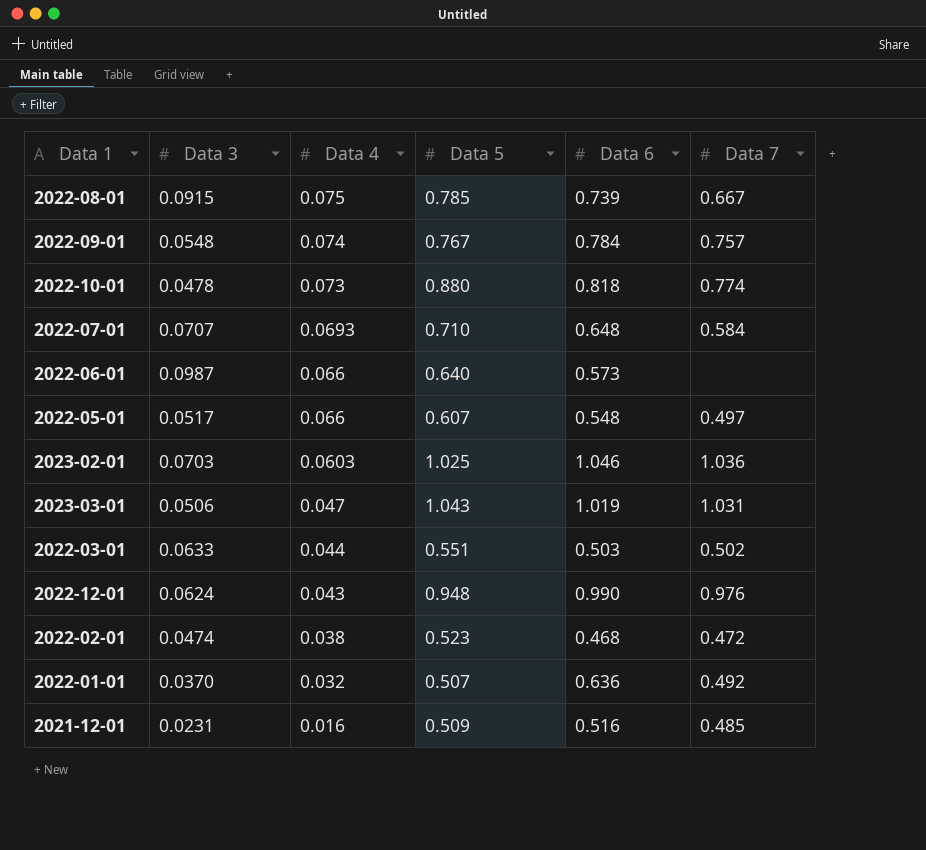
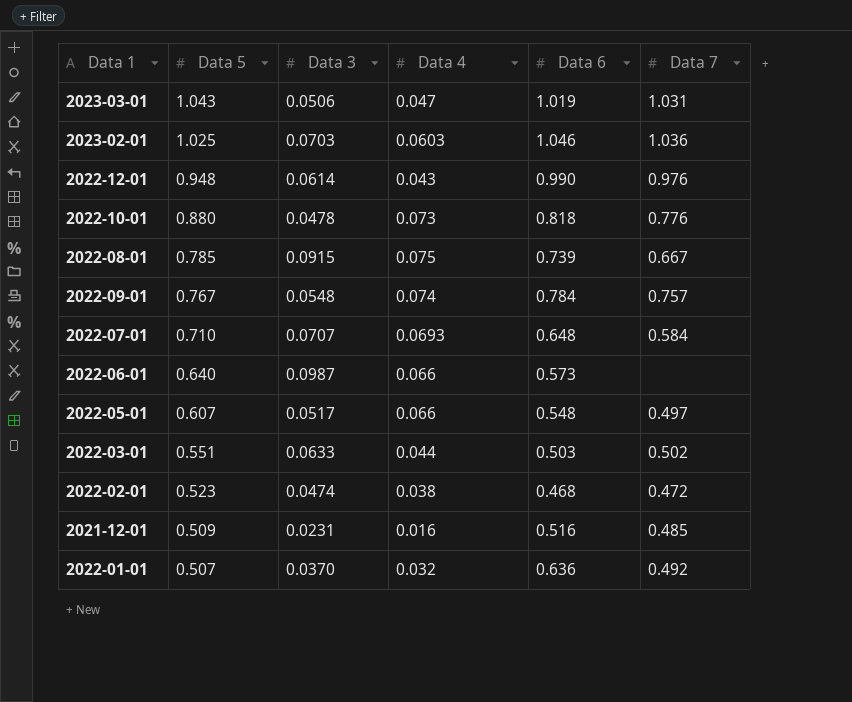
row order: Data 4 descending -> Data 5 descending
column Data 5 | position: 4 -> 2
2022-12-01 | Data 3: 0.0624 -> 0.0614
2022-10-01 | Data 7: 0.774 -> 0.776

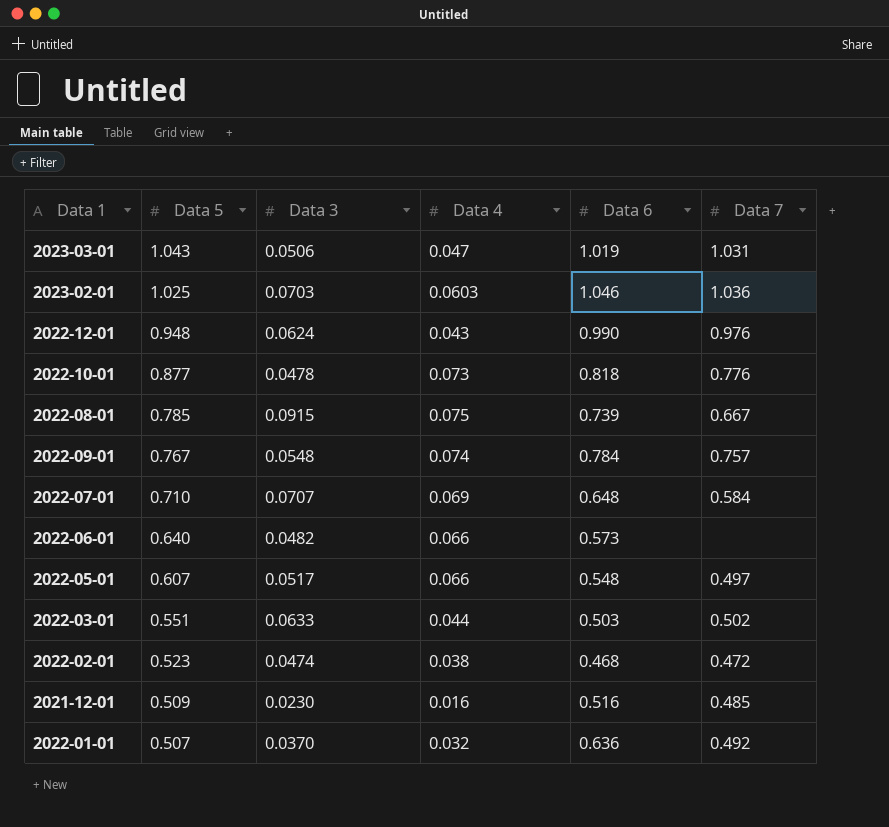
2022-12-01 | Data 3: 0.0614 -> 0.0624
2022-10-01 | Data 5: 0.880 -> 0.877
2022-07-01 | Data 4: 0.0693 -> 0.069
2022-06-01 | Data 3: 0.0987 -> 0.0482
2021-12-01 | Data 3: 0.0231 -> 0.0230

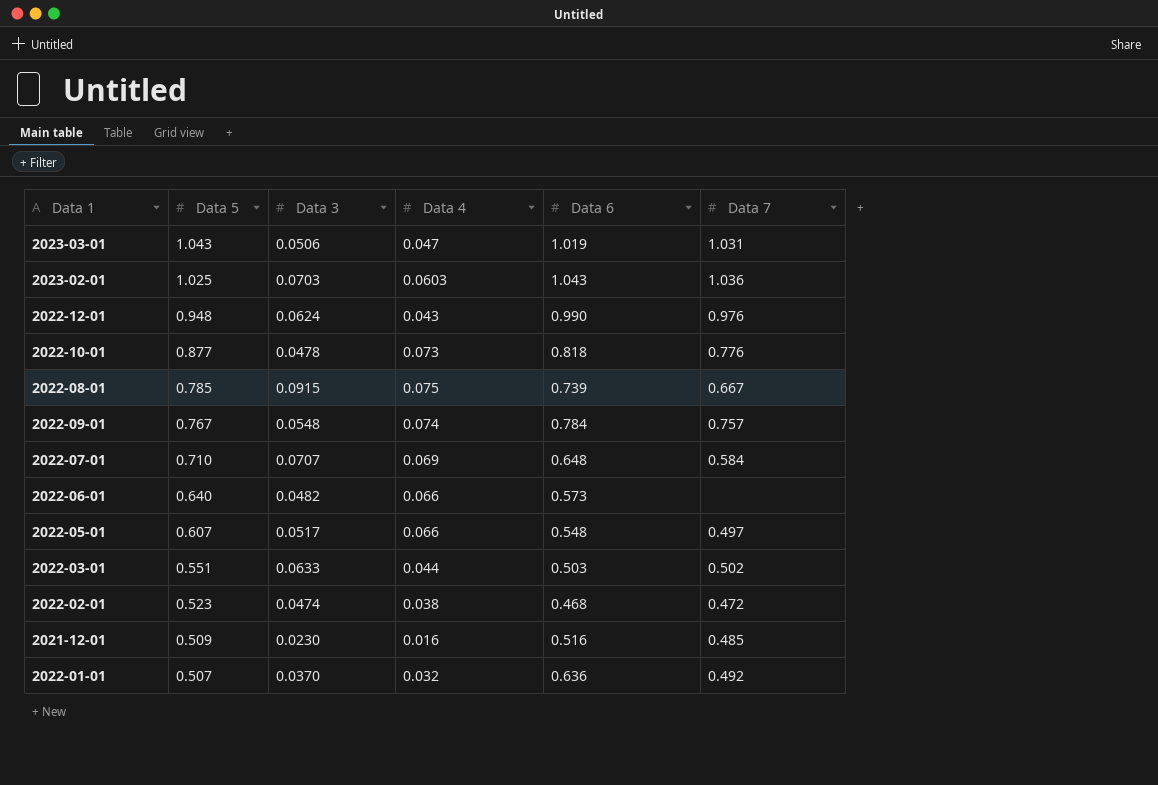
2023-02-01 | Data 6: 1.046 -> 1.043

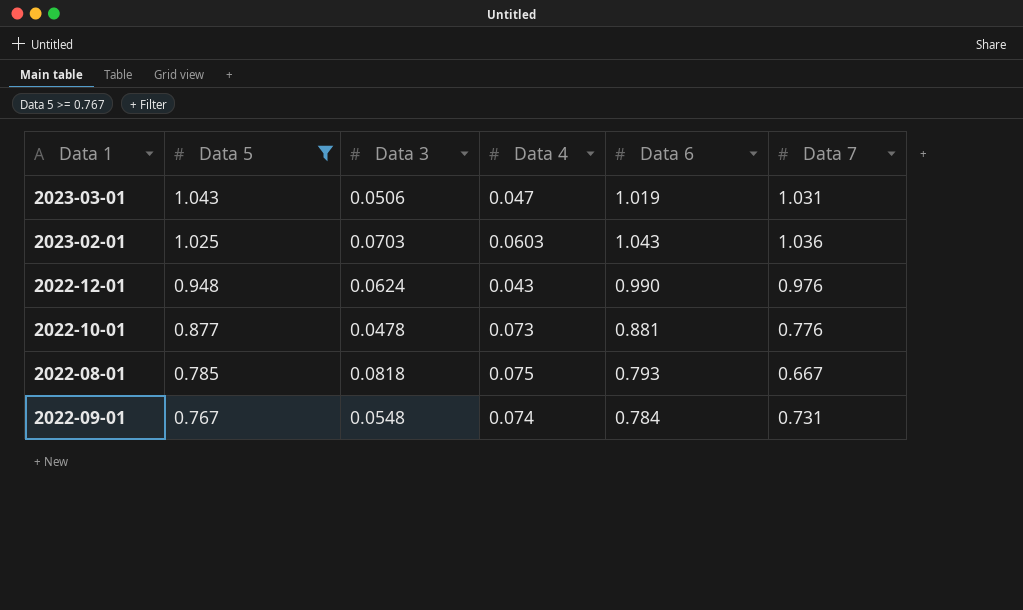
filter: none -> Data 5 >= 0.767
2022-10-01 | Data 6: 0.818 -> 0.881
2022-08-01 | Data 3: 0.0915 -> 0.0818
2022-08-01 | Data 6: 0.739 -> 0.793
2022-09-01 | Data 7: 0.757 -> 0.731

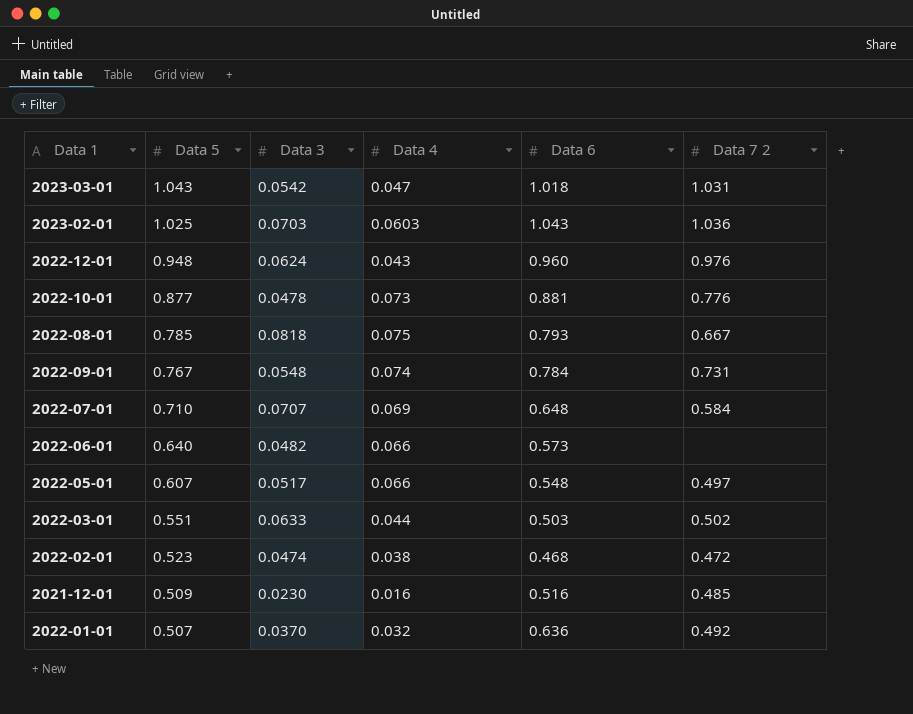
filter: Data 5 >= 0.767 -> none
column name: Data 7 -> Data 7 2
2023-03-01 | Data 3: 0.0506 -> 0.0542
2023-03-01 | Data 6: 1.019 -> 1.018
2022-12-01 | Data 6: 0.990 -> 0.960

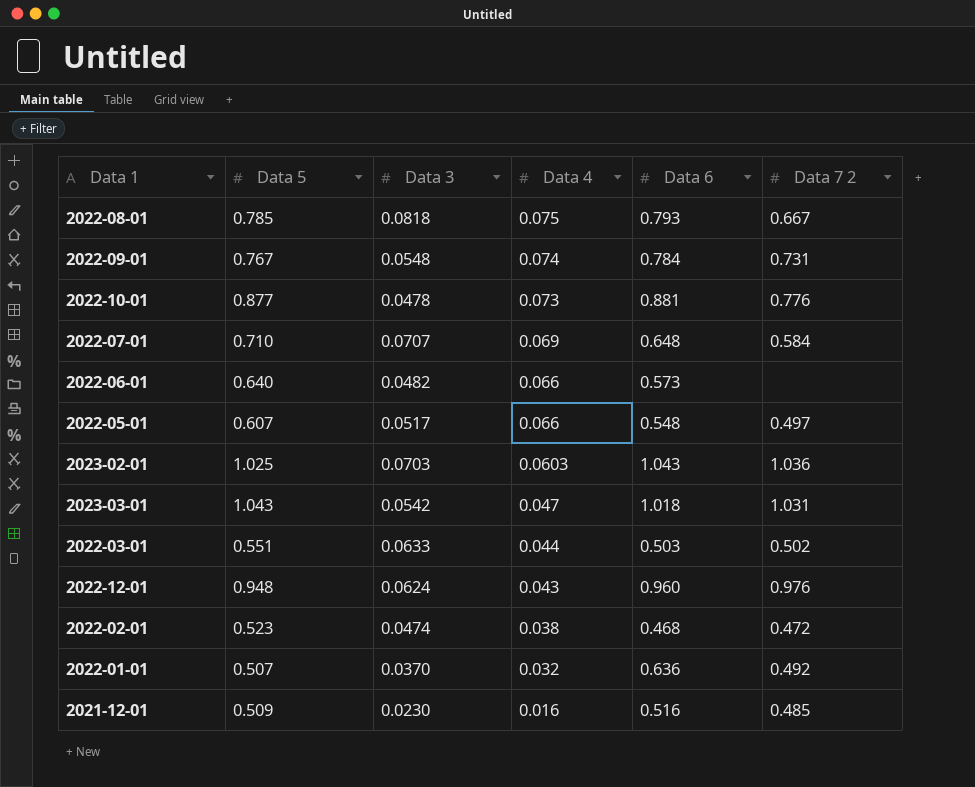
row order: Data 5 descending -> Data 4 descending

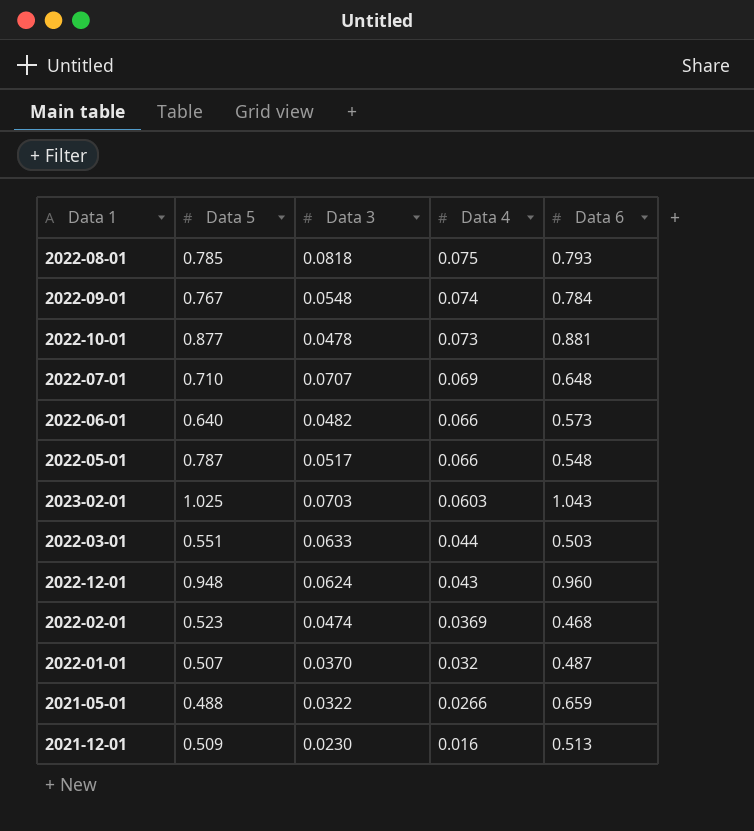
column Data 7 2 | position: 6 -> none
row 2023-03-01: 1.043 | 0.0542 | 0.047 | 1.018 | 1.031 -> none
2022-05-01 | Data 5: 0.607 -> 0.787
2022-02-01 | Data 4: 0.038 -> 0.0369
2022-01-01 | Data 6: 0.636 -> 0.487
row 2021-05-01: none -> 0.488 | 0.0322 | 0.0266 | 0.659
2021-12-01 | Data 6: 0.516 -> 0.513

